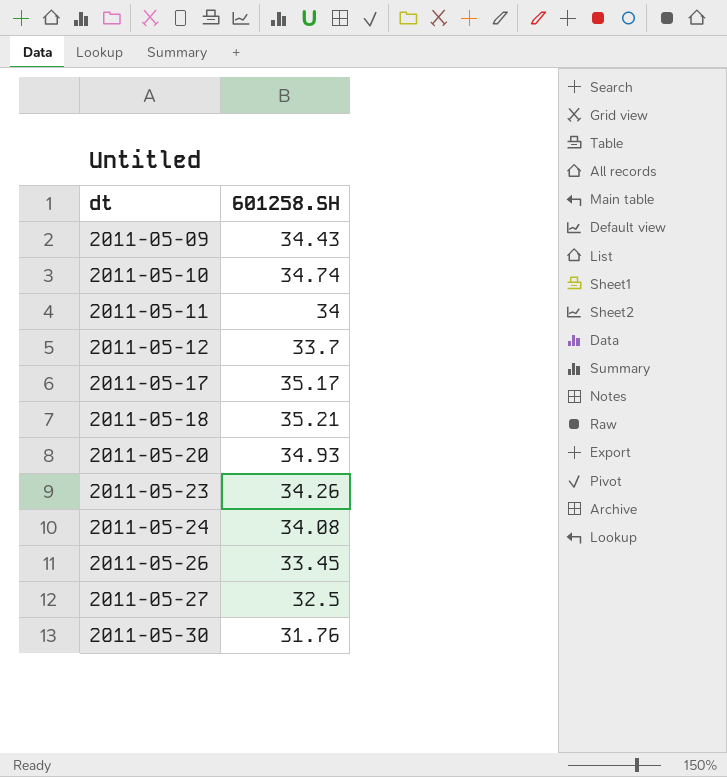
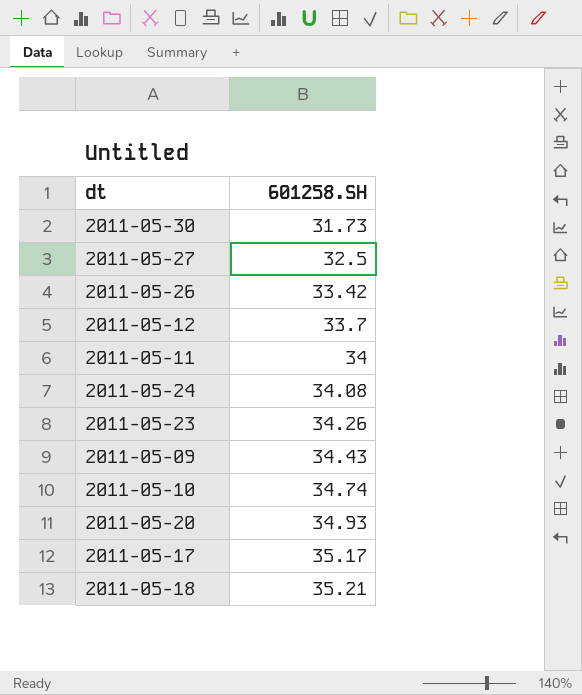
row order: dt ascending -> 601258.SH ascending
2011-05-30 | 601258.SH: 31.76 -> 31.73
2011-05-26 | 601258.SH: 33.45 -> 33.42

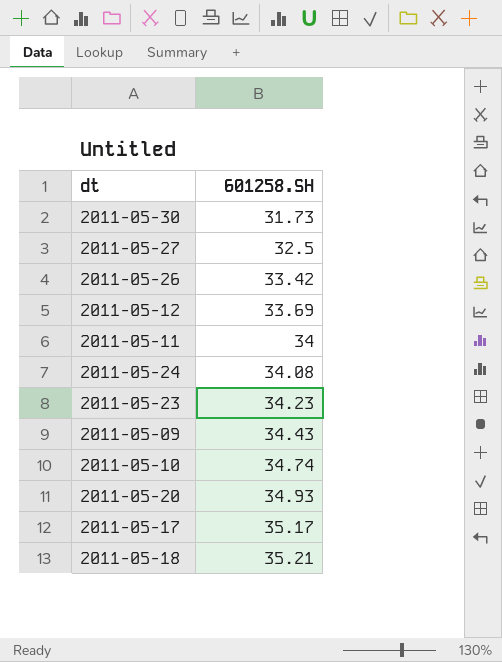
2011-05-12 | 601258.SH: 33.7 -> 33.69
2011-05-23 | 601258.SH: 34.26 -> 34.23

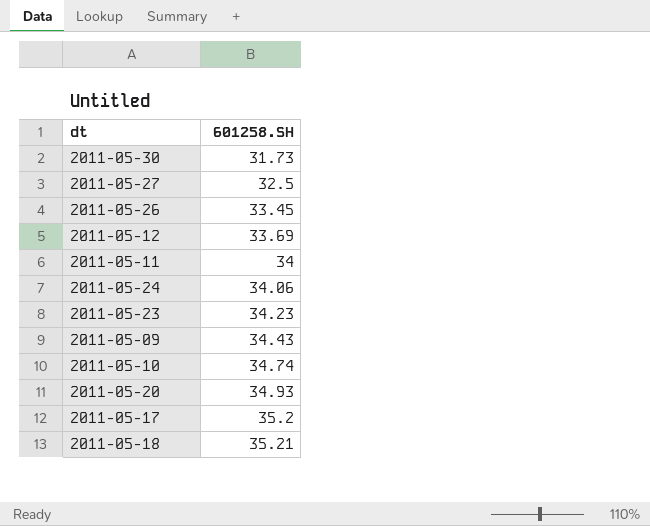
2011-05-26 | 601258.SH: 33.42 -> 33.45
2011-05-24 | 601258.SH: 34.08 -> 34.06
2011-05-17 | 601258.SH: 35.17 -> 35.2

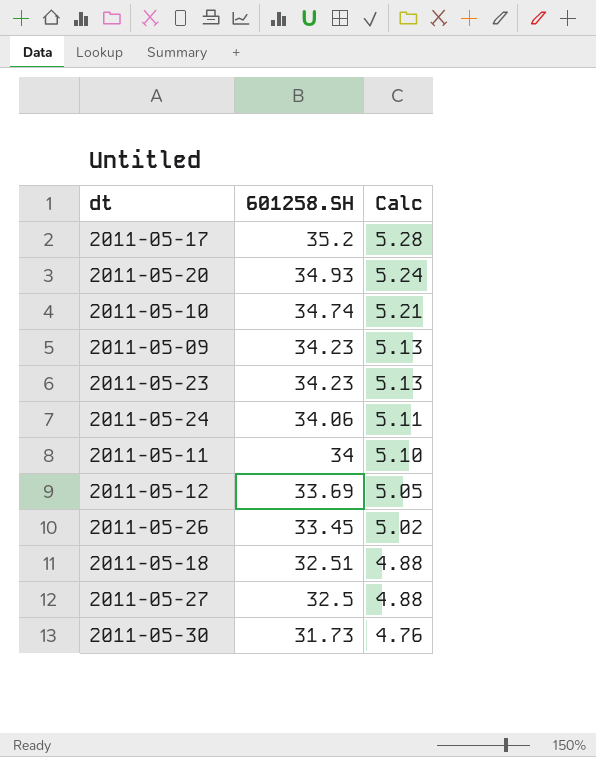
row order: 601258.SH ascending -> 601258.SH descending
column Calc | formula: none -> [601258.SH] * 0.15
2011-05-09 | 601258.SH: 34.43 -> 34.23
2011-05-18 | 601258.SH: 35.21 -> 32.51

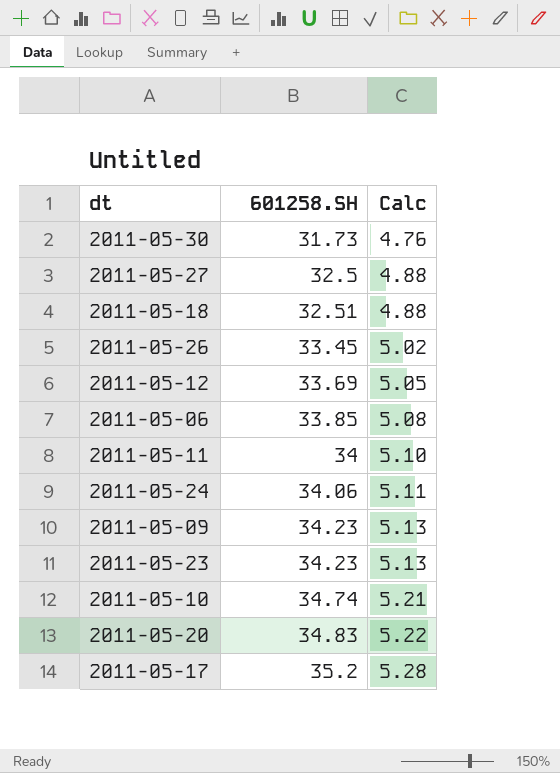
row order: 601258.SH descending -> 601258.SH ascending
row 2011-05-06: none -> 33.85 | 5.08
2011-05-20 | 601258.SH: 34.93 -> 34.83
2011-05-20 | Calc: 5.24 -> 5.22

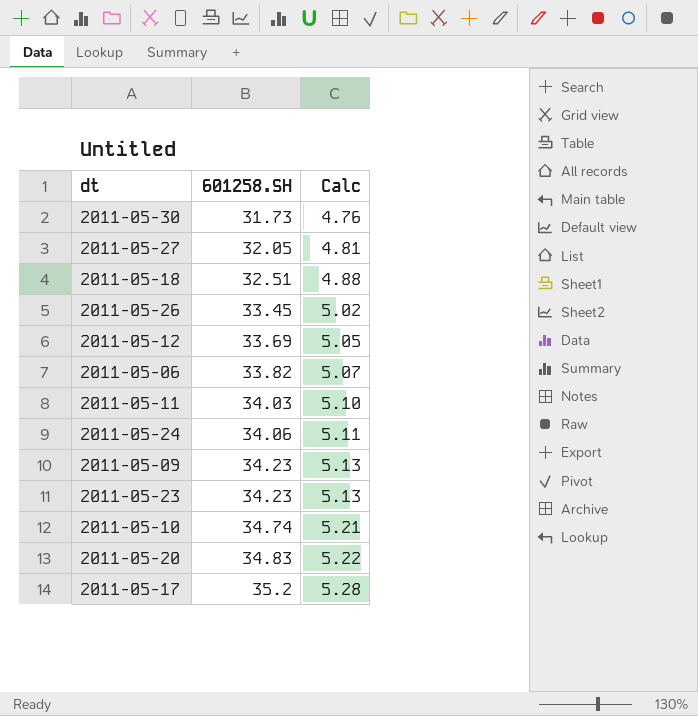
2011-05-27 | 601258.SH: 32.5 -> 32.05
2011-05-27 | Calc: 4.88 -> 4.81
2011-05-06 | 601258.SH: 33.85 -> 33.82
2011-05-06 | Calc: 5.08 -> 5.07
2011-05-11 | 601258.SH: 34 -> 34.03

